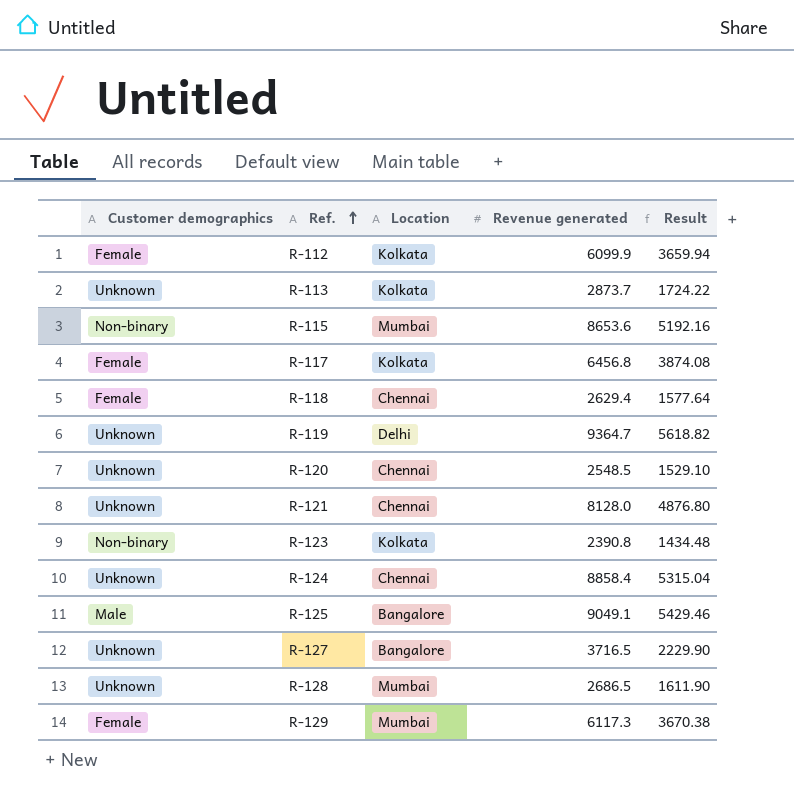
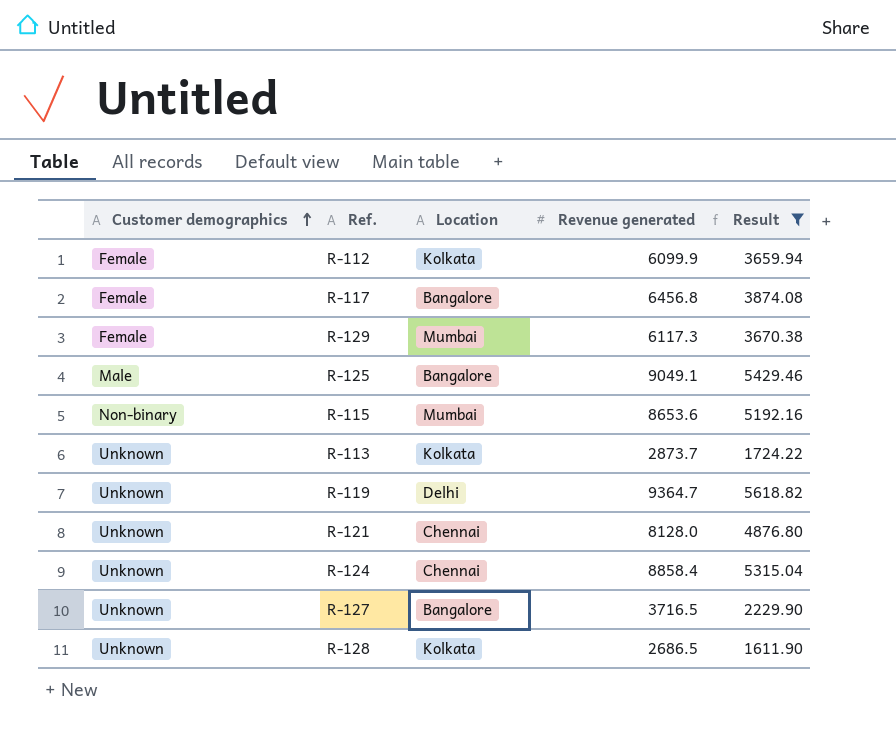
filter: none -> Result >= 1611.90
row order: Ref. ascending -> Customer demographics ascending
R-117 | Location: Kolkata -> Bangalore
R-128 | Location: Mumbai -> Kolkata

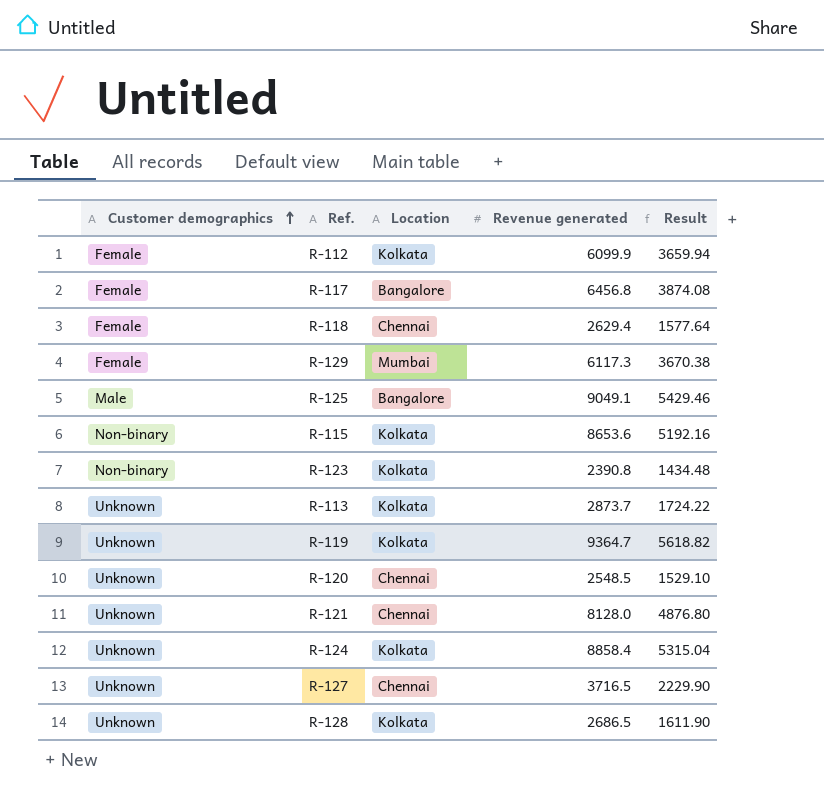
filter: Result >= 1611.90 -> none
R-115 | Location: Mumbai -> Kolkata
R-119 | Location: Delhi -> Kolkata
R-124 | Location: Chennai -> Kolkata
R-127 | Location: Bangalore -> Chennai

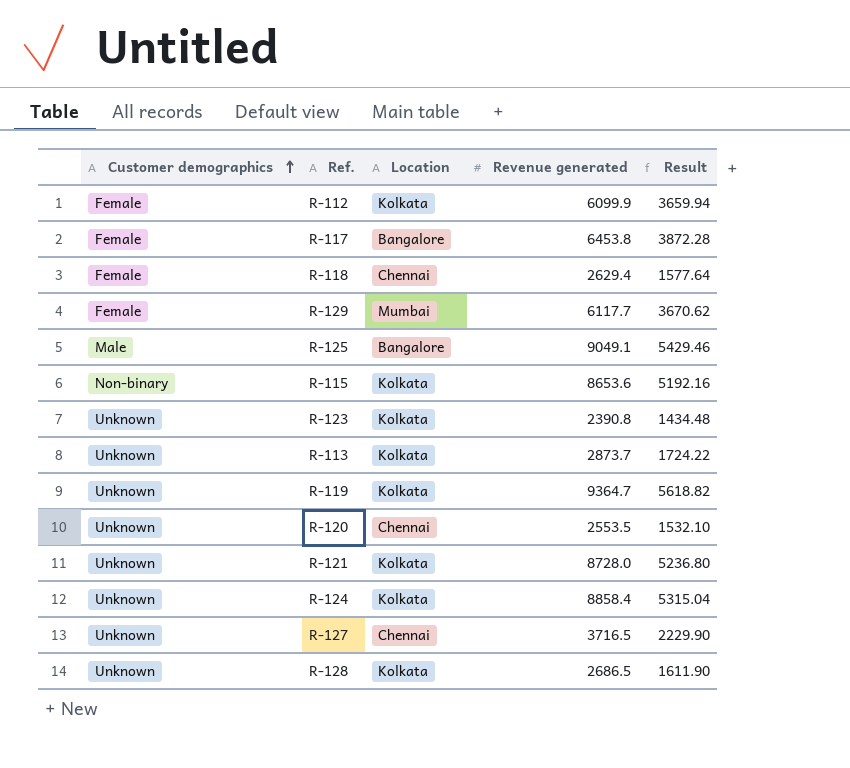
R-117 | Revenue generated: 6456.8 -> 6453.8
R-117 | Result: 3874.08 -> 3872.28
R-129 | Revenue generated: 6117.3 -> 6117.7
R-129 | Result: 3670.38 -> 3670.62
R-123 | Customer demographics: Non-binary -> Unknown
R-120 | Revenue generated: 2548.5 -> 2553.5
R-120 | Result: 1529.10 -> 1532.10
R-121 | Location: Chennai -> Kolkata
R-121 | Revenue generated: 8128.0 -> 8728.0
R-121 | Result: 4876.80 -> 5236.80

